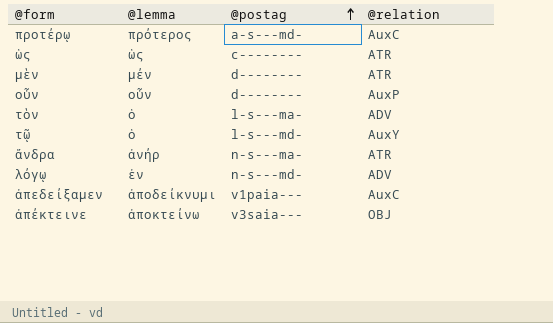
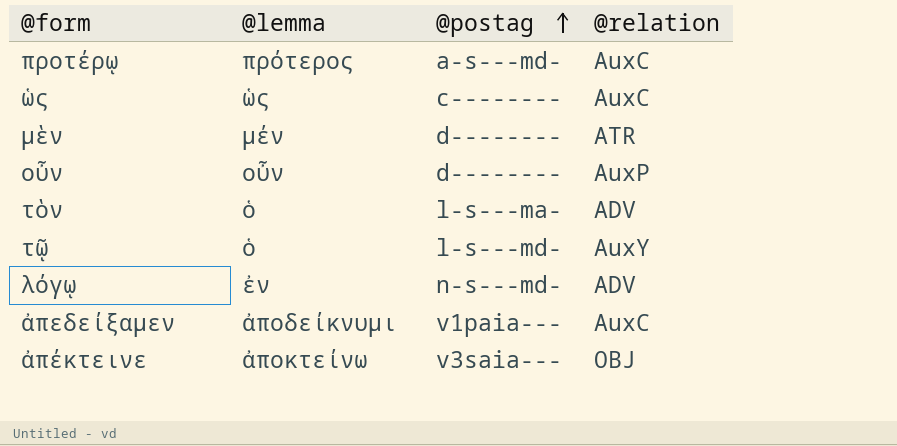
row ἄνδρα: ἀνήρ | n-s---ma- | ATR -> none
ὡς | @relation: ATR -> AuxC

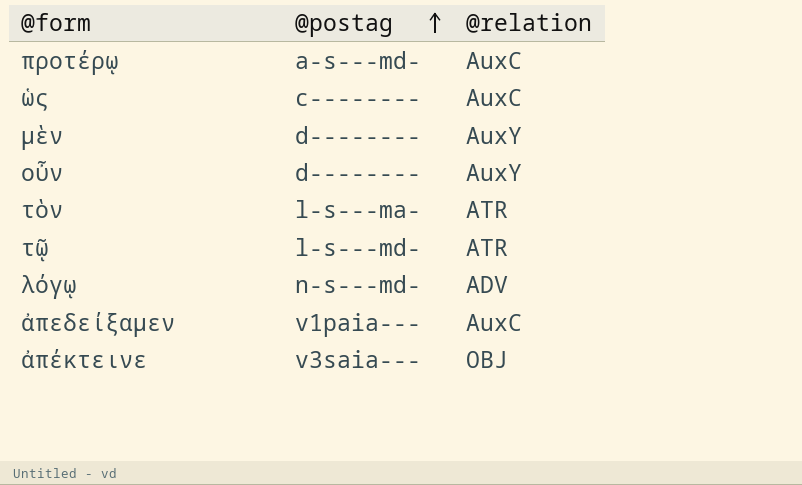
column @lemma | position: 2 -> none
μὲν | @relation: ATR -> AuxY
οὖν | @relation: AuxP -> AuxY
τὸν | @relation: ADV -> ATR
τῷ | @relation: AuxY -> ATR

